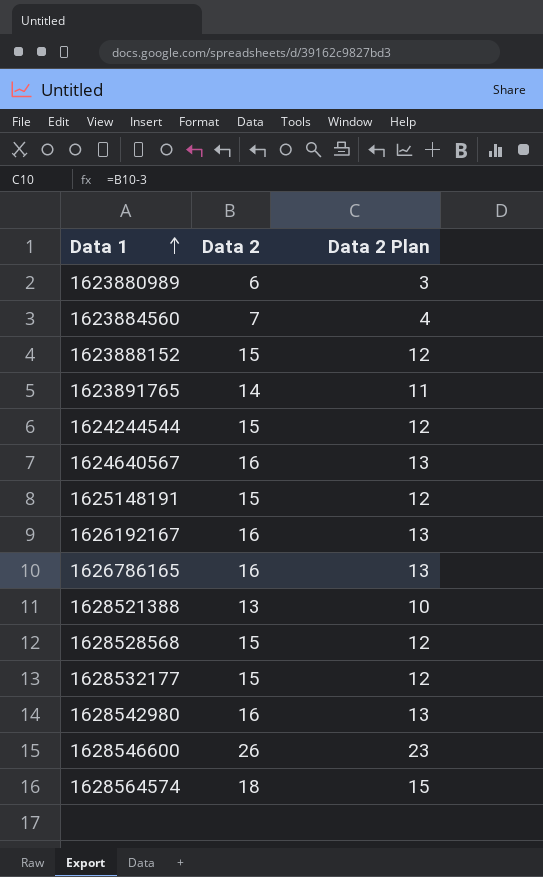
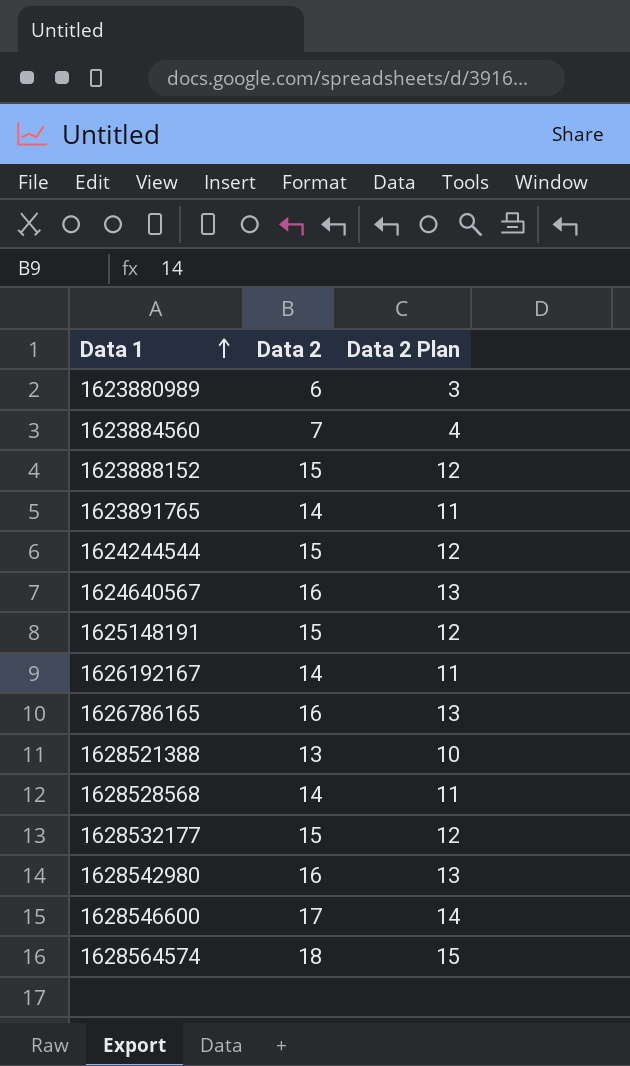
1626192167 | Data 2: 16 -> 14
1626192167 | Data 2 Plan: 13 -> 11
1628528568 | Data 2: 15 -> 14
1628528568 | Data 2 Plan: 12 -> 11
1628546600 | Data 2: 26 -> 17
1628546600 | Data 2 Plan: 23 -> 14

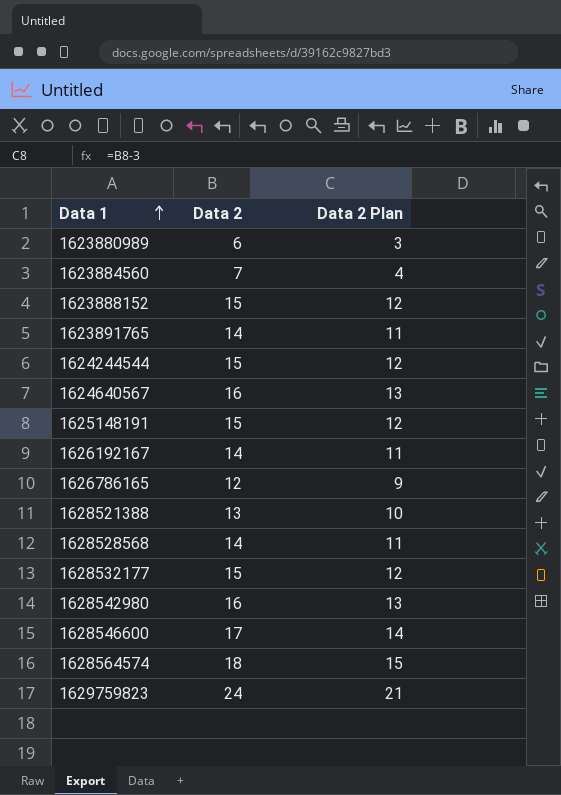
1626786165 | Data 2: 16 -> 12
1626786165 | Data 2 Plan: 13 -> 9
row 1629759823: none -> 24 | 21

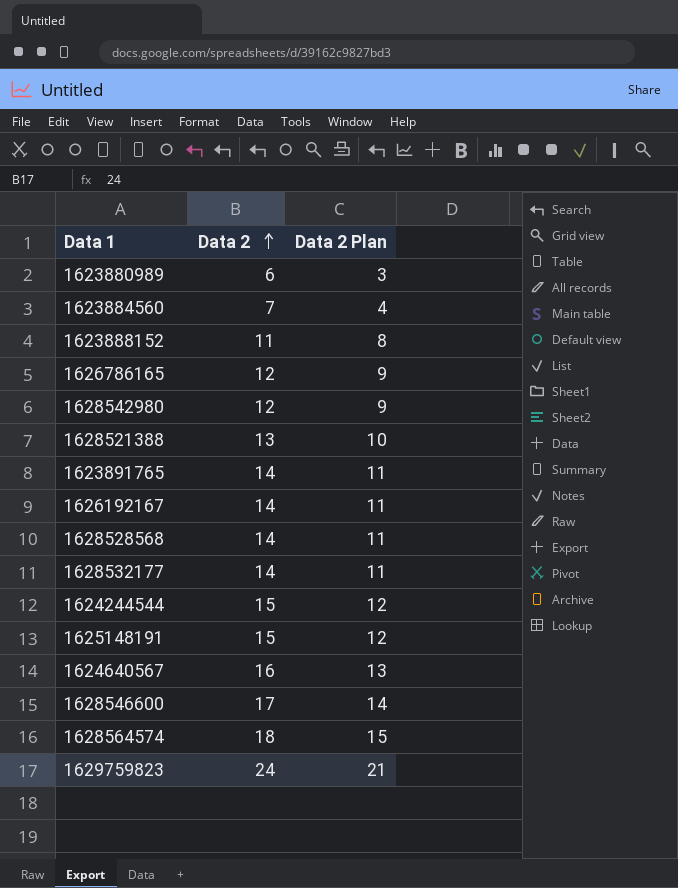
row order: Data 1 ascending -> Data 2 ascending
1623888152 | Data 2: 15 -> 11
1623888152 | Data 2 Plan: 12 -> 8
1628542980 | Data 2: 16 -> 12
1628542980 | Data 2 Plan: 13 -> 9
1628532177 | Data 2: 15 -> 14
1628532177 | Data 2 Plan: 12 -> 11

